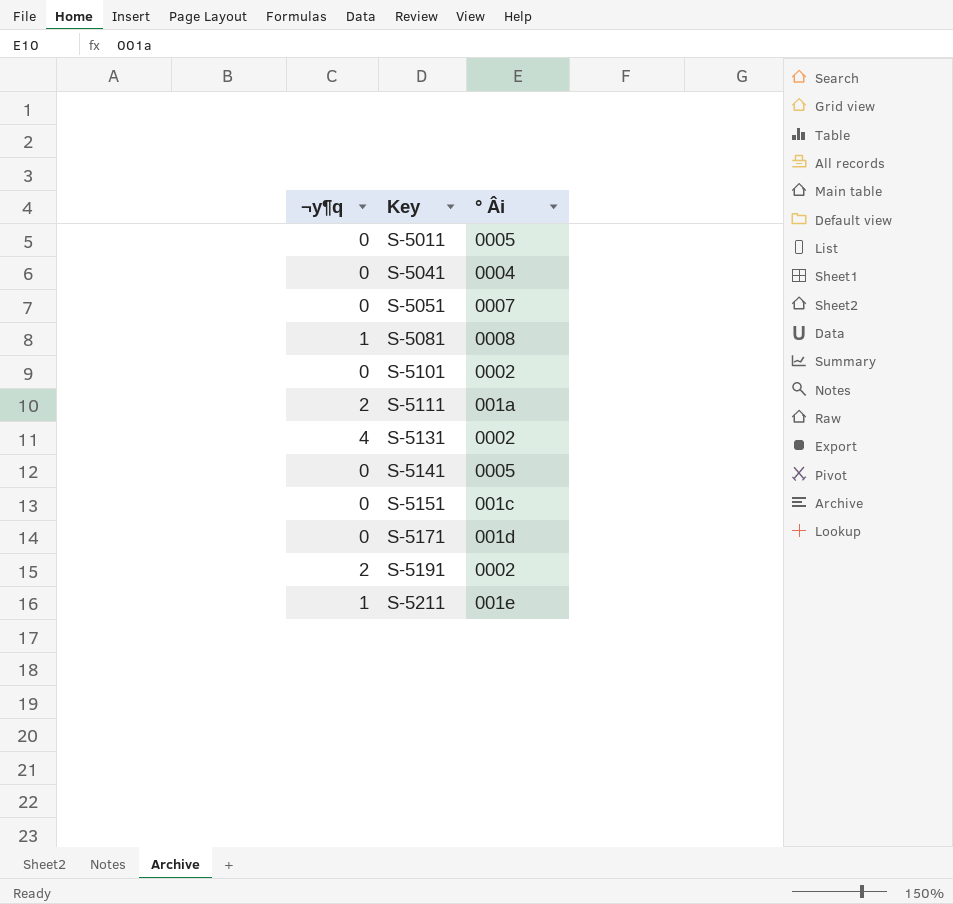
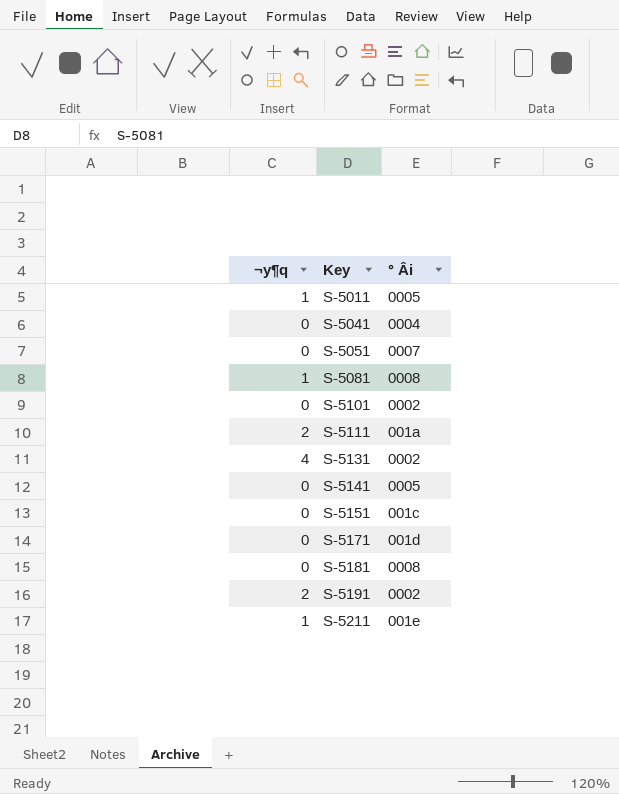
S-5011 | ¬y¶q: 0 -> 1
row S-5181: none -> 0 | 0008

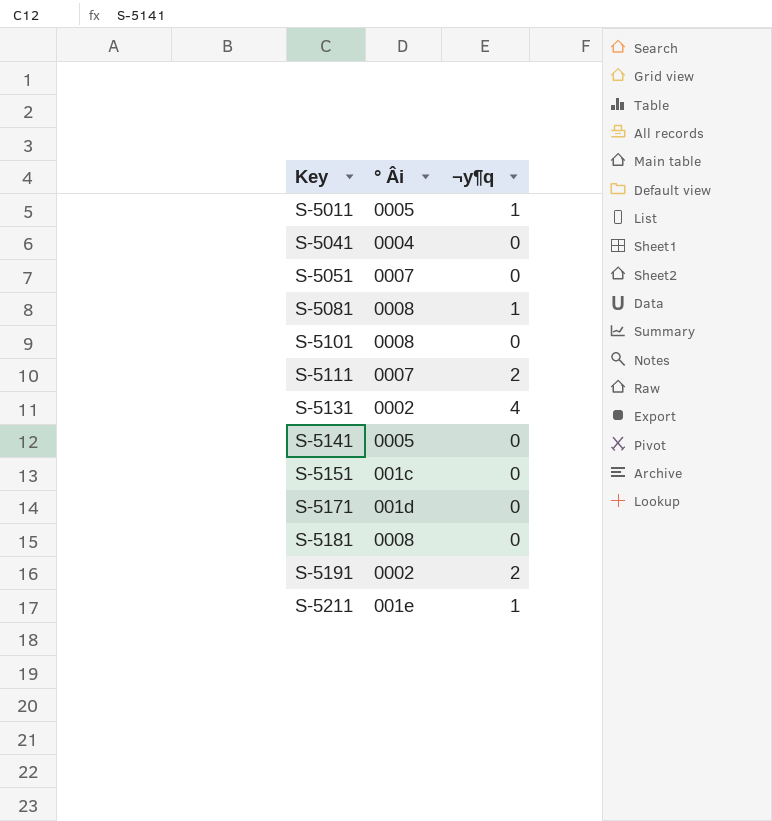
column ¬y¶q | position: 1 -> 3
S-5101 | ° Âi: 0002 -> 0008
S-5111 | ° Âi: 001a -> 0007

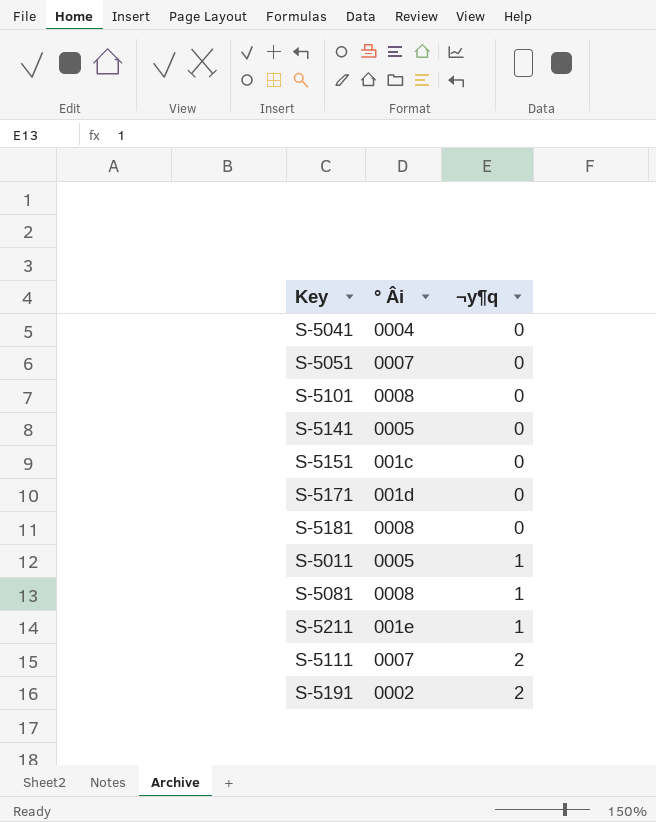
row order: Key ascending -> ¬y¶q ascending
row S-5131: 0002 | 4 -> none

